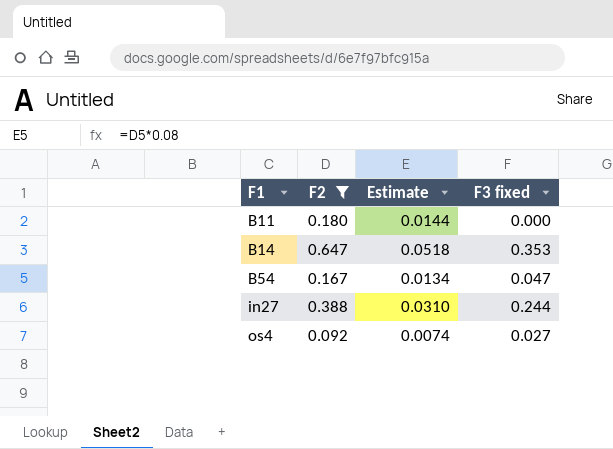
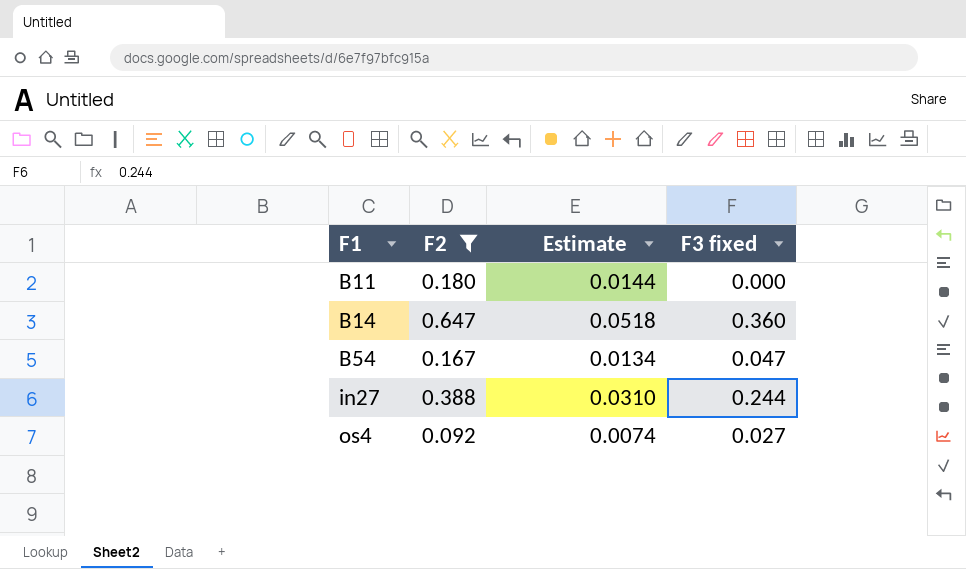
B14 | F3 fixed: 0.353 -> 0.360

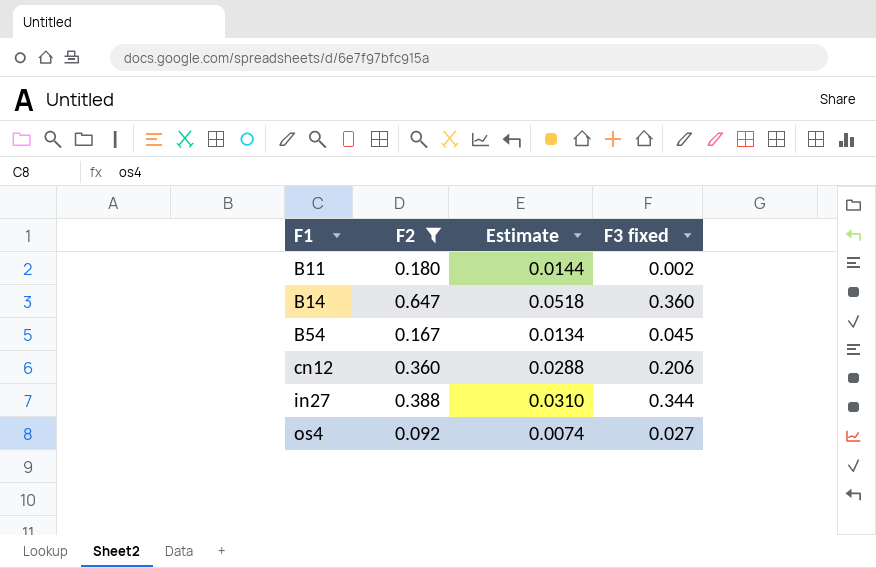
B11 | F3 fixed: 0.000 -> 0.002
B54 | F3 fixed: 0.047 -> 0.045
row cn12: none -> 0.360 | 0.0288 | 0.206
in27 | F3 fixed: 0.244 -> 0.344

